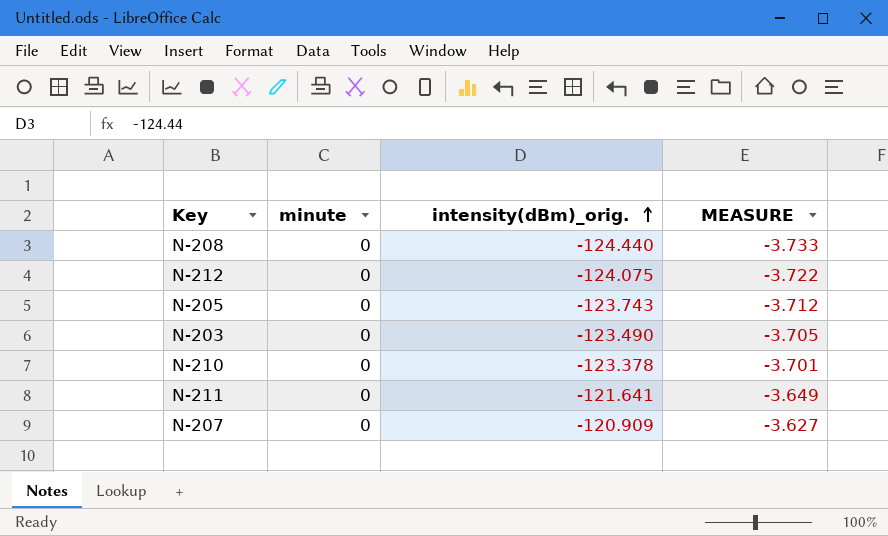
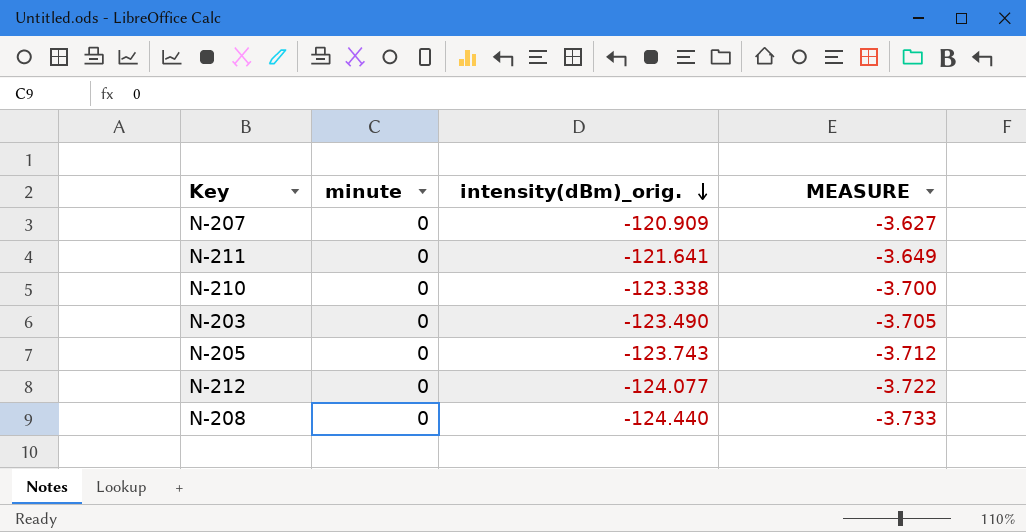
row order: intensity(dBm)_orig. ascending -> intensity(dBm)_orig. descending
N-210 | intensity(dBm)_orig.: -123.378 -> -123.338
N-210 | MEASURE: -3.701 -> -3.700
N-212 | intensity(dBm)_orig.: -124.075 -> -124.077

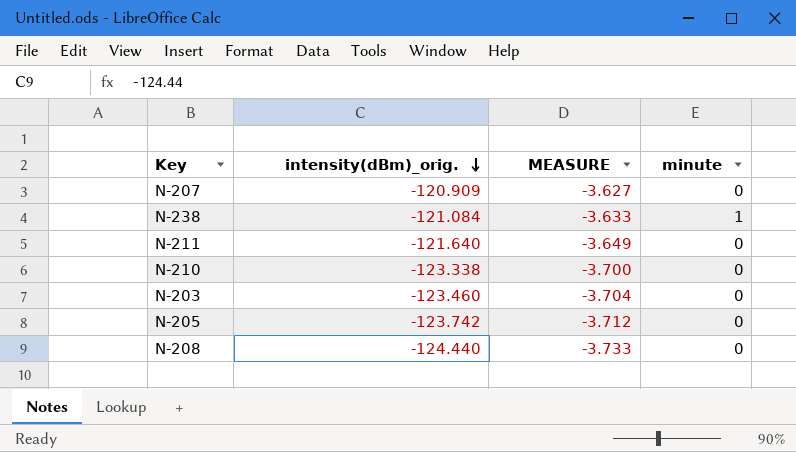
column minute | position: 2 -> 4
row N-212: 0 | -124.077 | -3.722 -> none
row N-238: none -> -121.084 | -3.633 | 1
N-211 | intensity(dBm)_orig.: -121.641 -> -121.640
N-203 | intensity(dBm)_orig.: -123.490 -> -123.460
N-203 | MEASURE: -3.705 -> -3.704
N-205 | intensity(dBm)_orig.: -123.743 -> -123.742

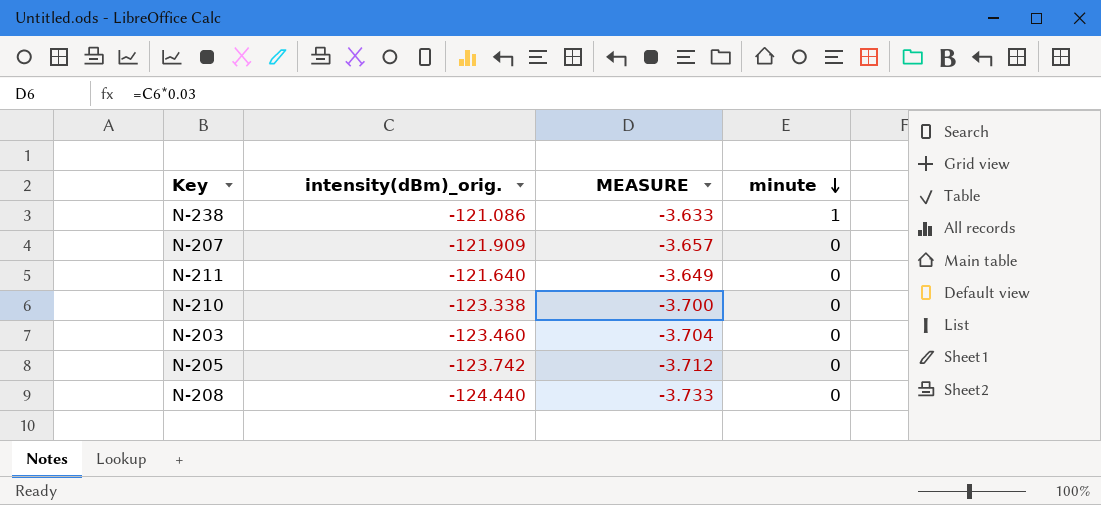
row order: intensity(dBm)_orig. descending -> minute descending
N-238 | intensity(dBm)_orig.: -121.084 -> -121.086
N-207 | intensity(dBm)_orig.: -120.909 -> -121.909
N-207 | MEASURE: -3.627 -> -3.657

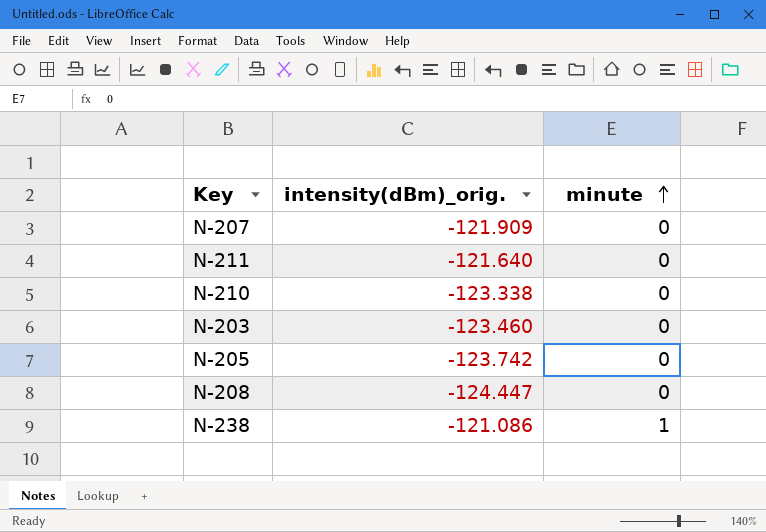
row order: minute descending -> minute ascending
column MEASURE | formula: [intensity(dBm)_orig.] * 0.03 -> none
N-208 | intensity(dBm)_orig.: -124.440 -> -124.447

